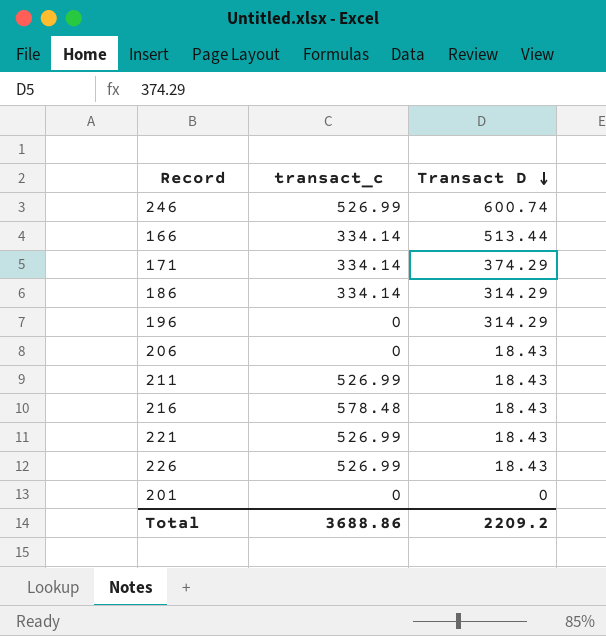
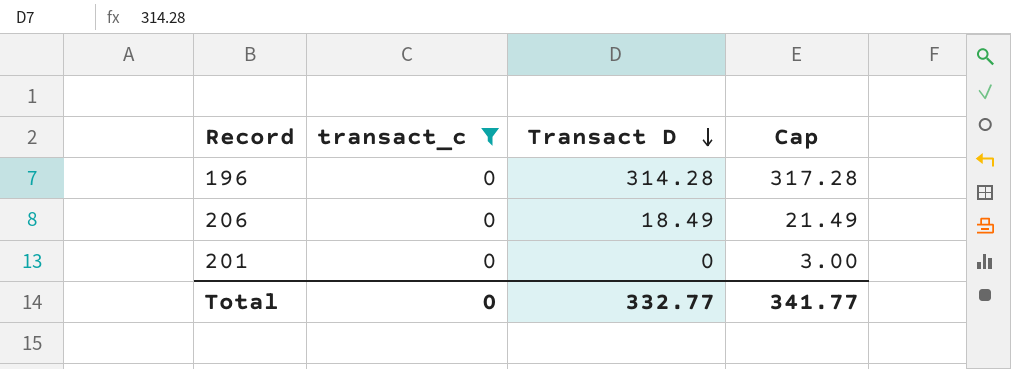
filter: none -> transact_c = 0
column Cap | formula: none -> [Transact D] + 3
196 | Transact D: 314.29 -> 314.28
206 | Transact D: 18.43 -> 18.49
Total | transact_c: 3688.86 -> 0
Total | Transact D: 2209.2 -> 332.77

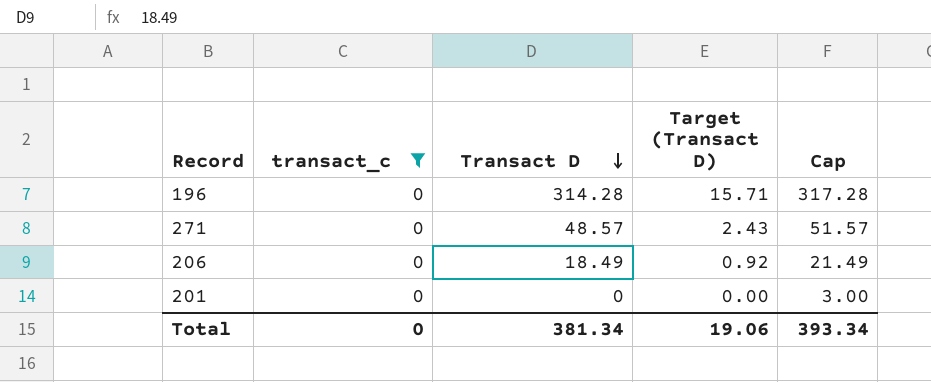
column Target (Transact D) | formula: none -> [Transact D] * 0.05
row 271: none -> 0 | 48.57 | 2.43 | 51.57
Total | Transact D: 332.77 -> 381.34
Total | Cap: 341.77 -> 393.34

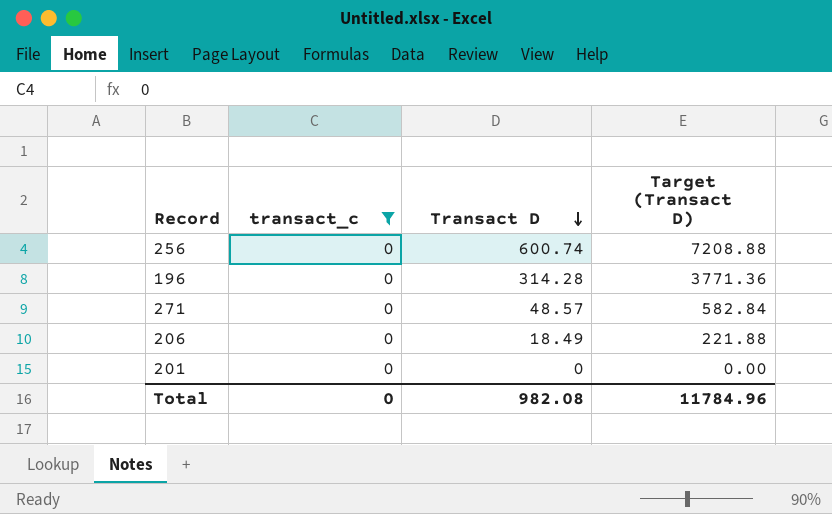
column Cap | formula: [Transact D] + 3 -> none
column Target (Transact D) | formula: [Transact D] * 0.05 -> [Transact D] * 12
row 256: none -> 0 | 600.74 | 7208.88
Total | Transact D: 381.34 -> 982.08
Total | Target (Transact D): 19.06 -> 11784.96

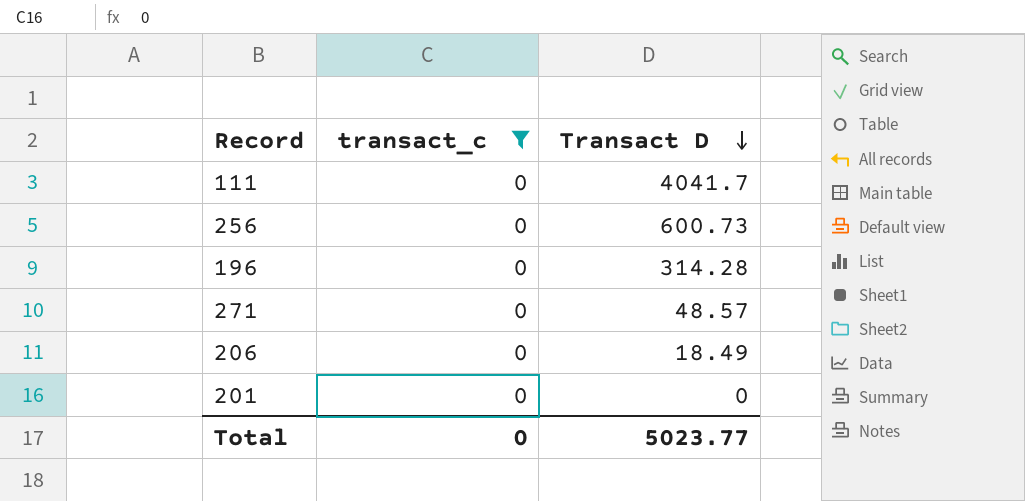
column Target (Transact D) | formula: [Transact D] * 12 -> none
row 111: none -> 0 | 4041.7
256 | Transact D: 600.74 -> 600.73
Total | Transact D: 982.08 -> 5023.77

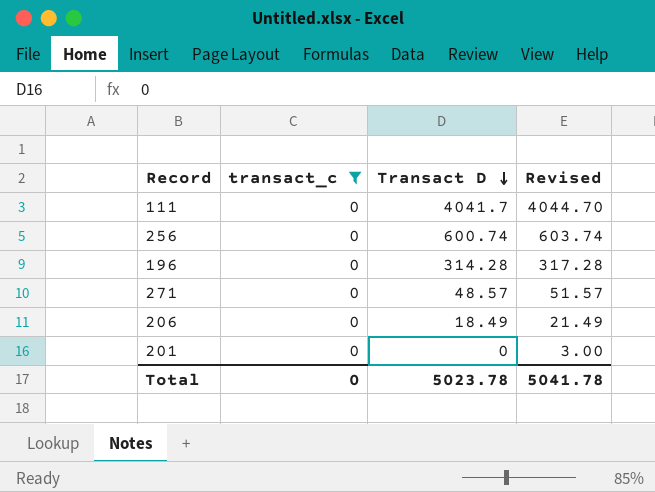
column Revised | formula: none -> [Transact D] + 3
256 | Transact D: 600.73 -> 600.74
Total | Transact D: 5023.77 -> 5023.78

